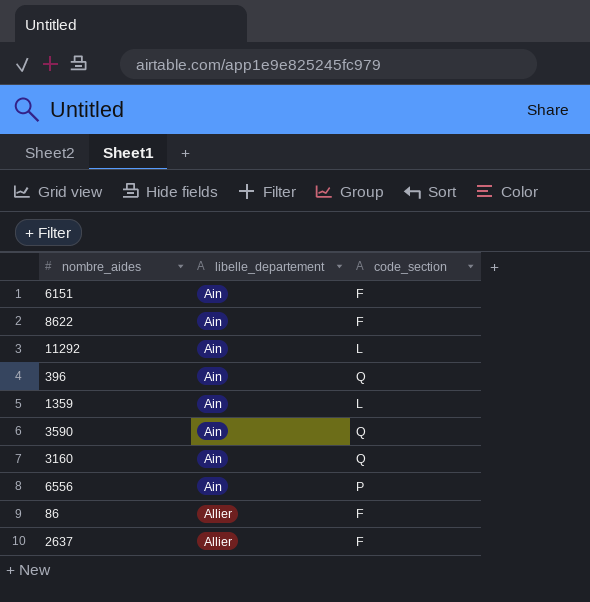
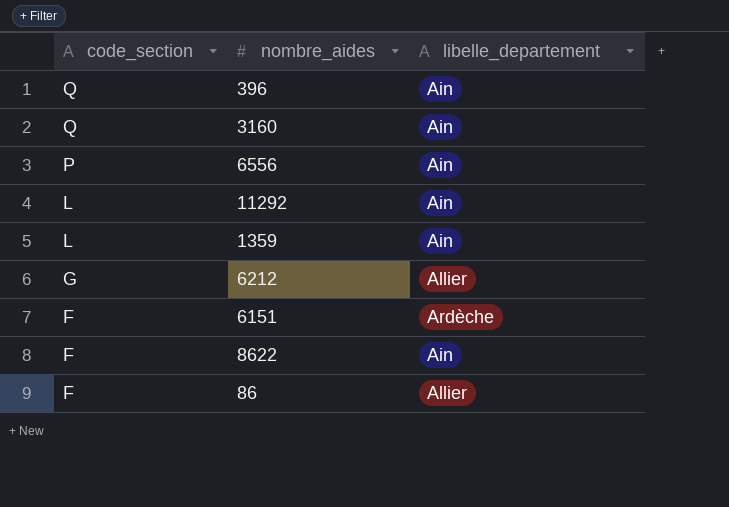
row order: libelle_departement ascending -> code_section descending
column code_section | position: 3 -> 1
row 3590: Ain | Q -> none
row 2637: Allier | F -> none
row 6212: none -> G | Allier
6151 | libelle_departement: Ain -> Ardèche

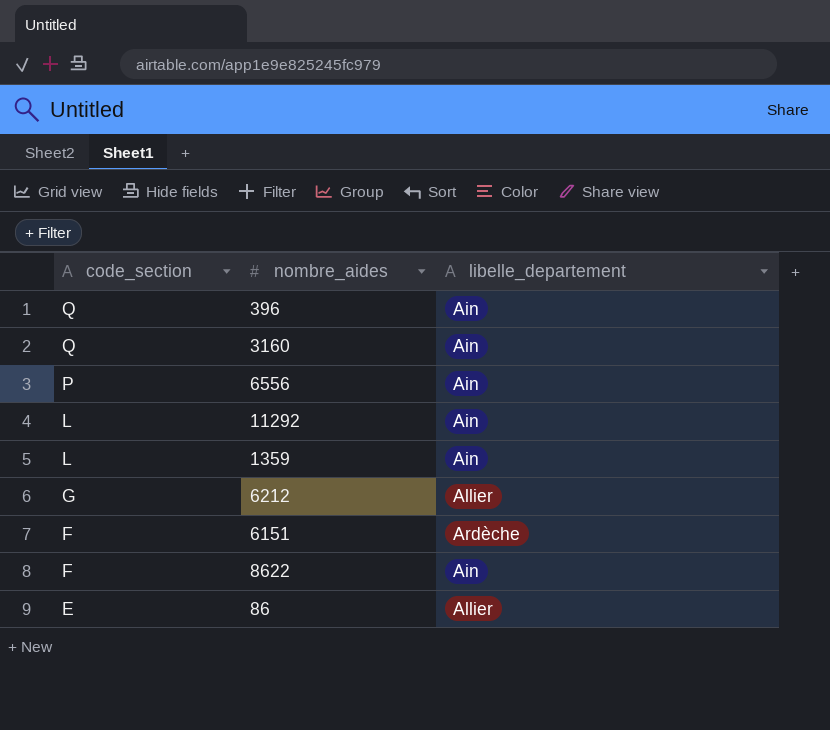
86 | code_section: F -> E

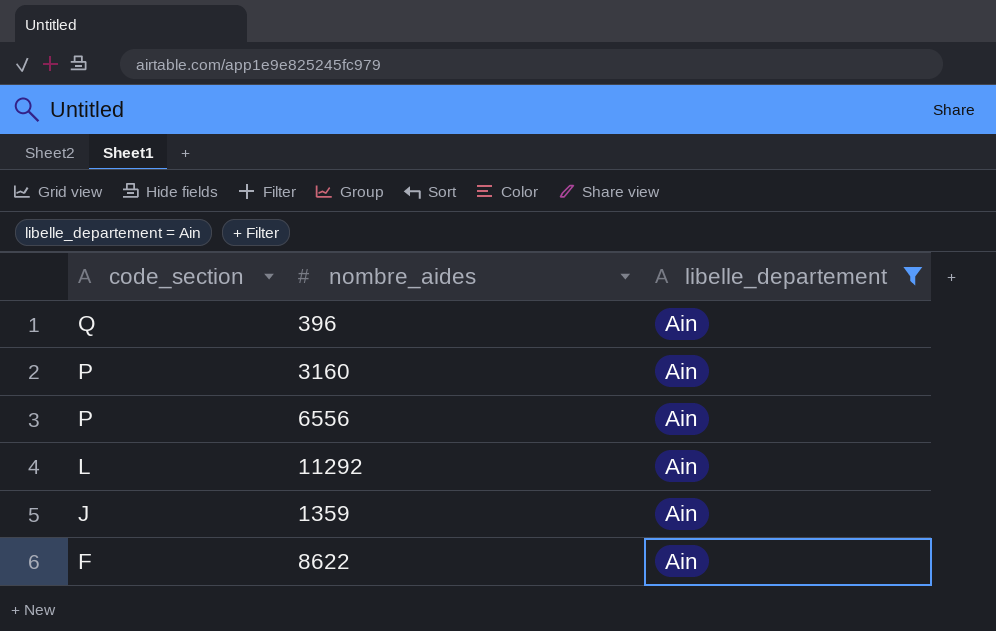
filter: none -> libelle_departement = Ain
3160 | code_section: Q -> P
1359 | code_section: L -> J

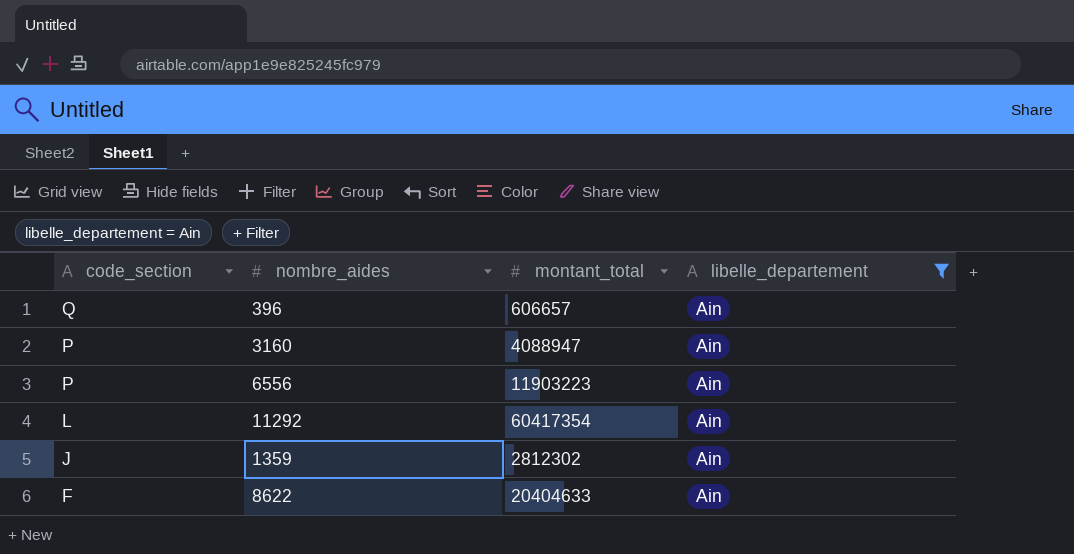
column montant_total | position: none -> 3

